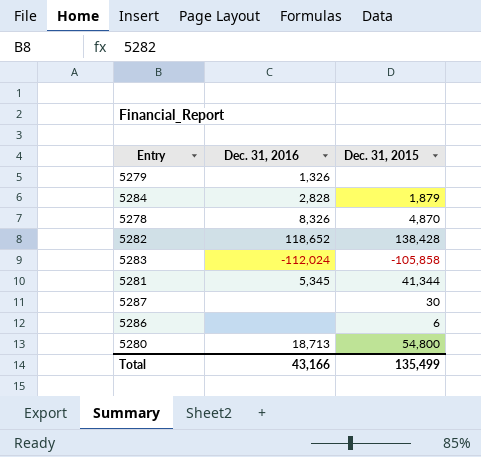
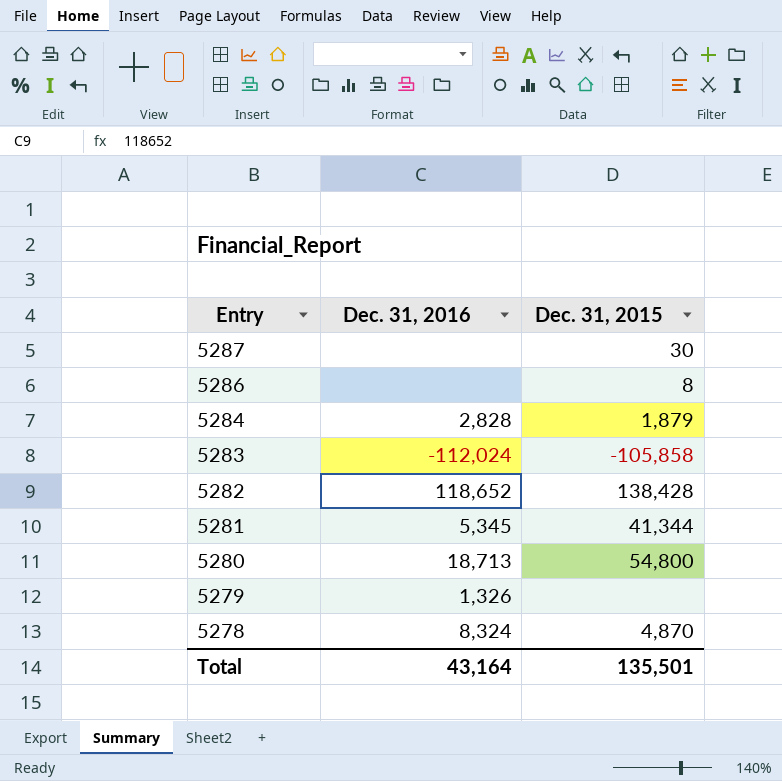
row order: none -> Entry descending
5286 | Dec. 31, 2015: 6 -> 8
5278 | Dec. 31, 2016: 8,326 -> 8,324
Total | Dec. 31, 2016: 43,166 -> 43,164
Total | Dec. 31, 2015: 135,499 -> 135,501

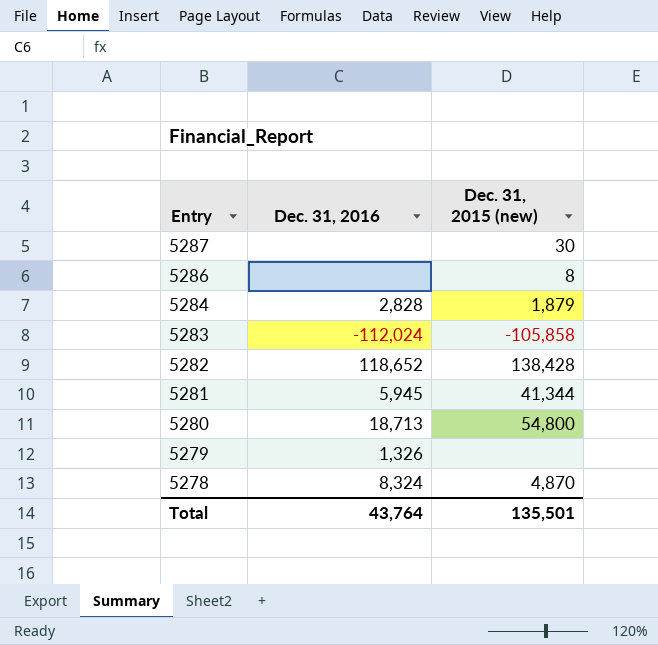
column name: Dec. 31, 2015 -> Dec. 31, 2015 (new)
5281 | Dec. 31, 2016: 5,345 -> 5,945
Total | Dec. 31, 2016: 43,164 -> 43,764

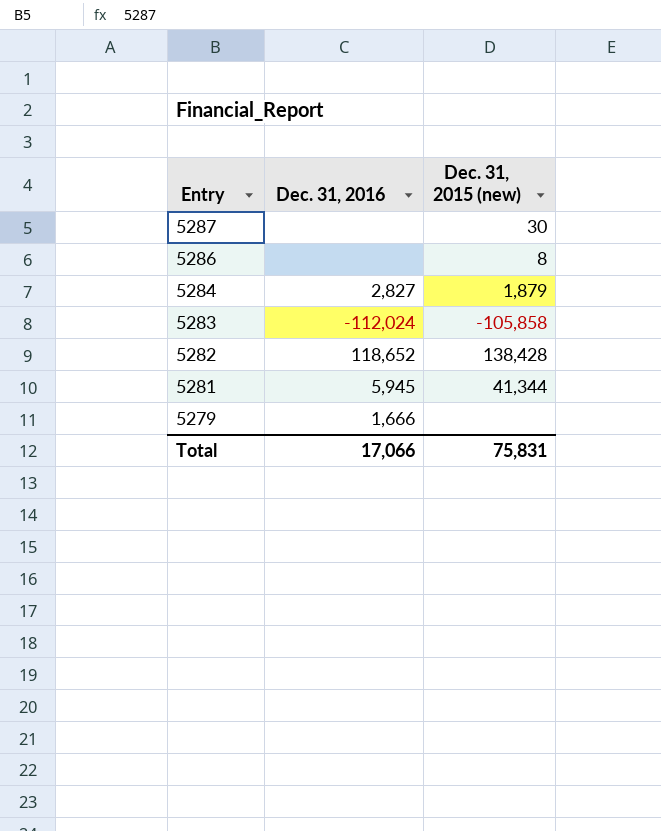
row 5280: 18,713 | 54,800 -> none
row 5278: 8,324 | 4,870 -> none
5284 | Dec. 31, 2016: 2,828 -> 2,827
5279 | Dec. 31, 2016: 1,326 -> 1,666
Total | Dec. 31, 2016: 43,764 -> 17,066
Total | Dec. 31, 2015 (new): 135,501 -> 75,831

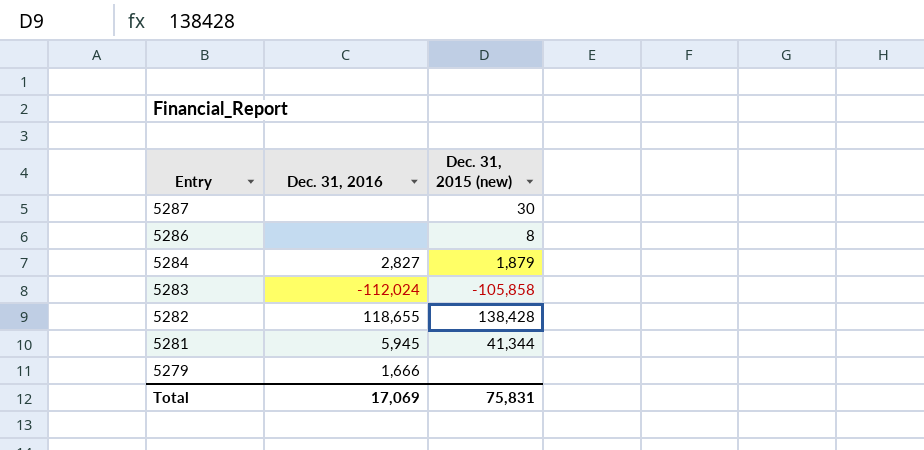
5282 | Dec. 31, 2016: 118,652 -> 118,655
Total | Dec. 31, 2016: 17,066 -> 17,069

